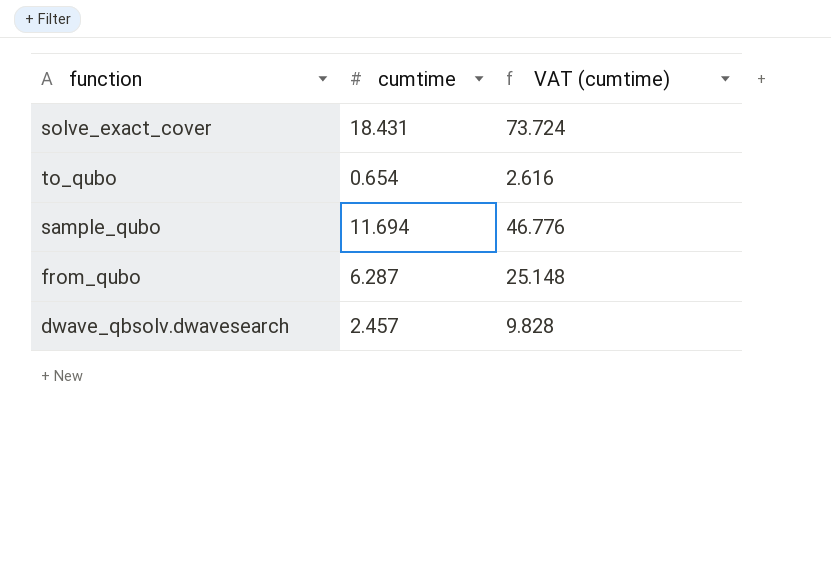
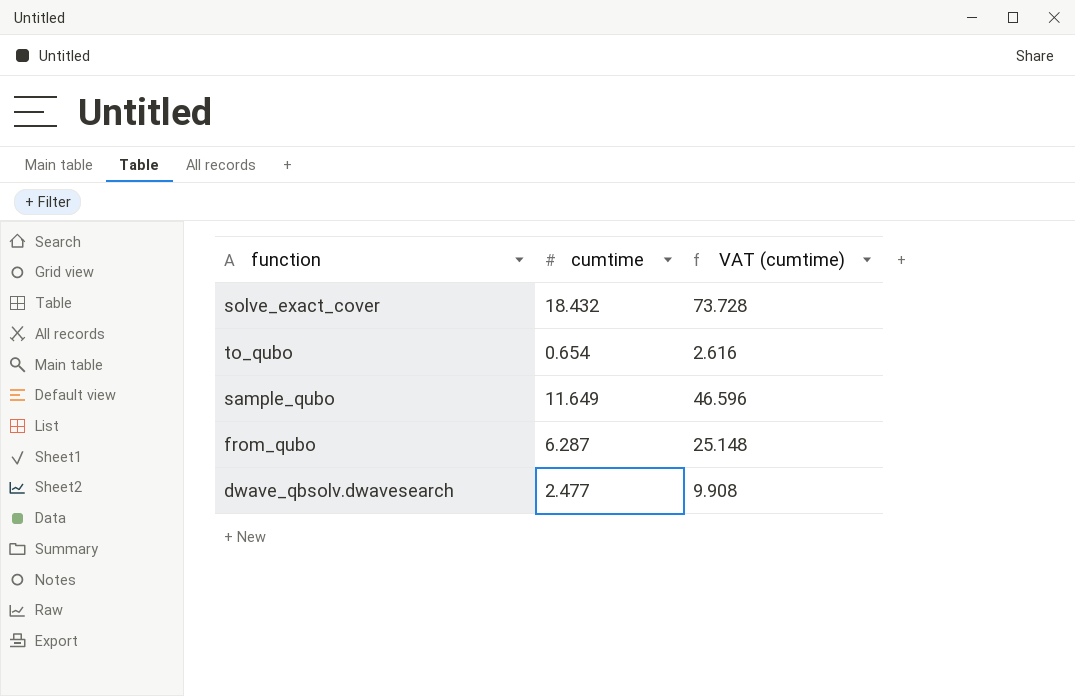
solve_exact_cover | cumtime: 18.431 -> 18.432
solve_exact_cover | VAT (cumtime): 73.724 -> 73.728
sample_qubo | cumtime: 11.694 -> 11.649
sample_qubo | VAT (cumtime): 46.776 -> 46.596
dwave_qbsolv.dwavesearch | cumtime: 2.457 -> 2.477
dwave_qbsolv.dwavesearch | VAT (cumtime): 9.828 -> 9.908

